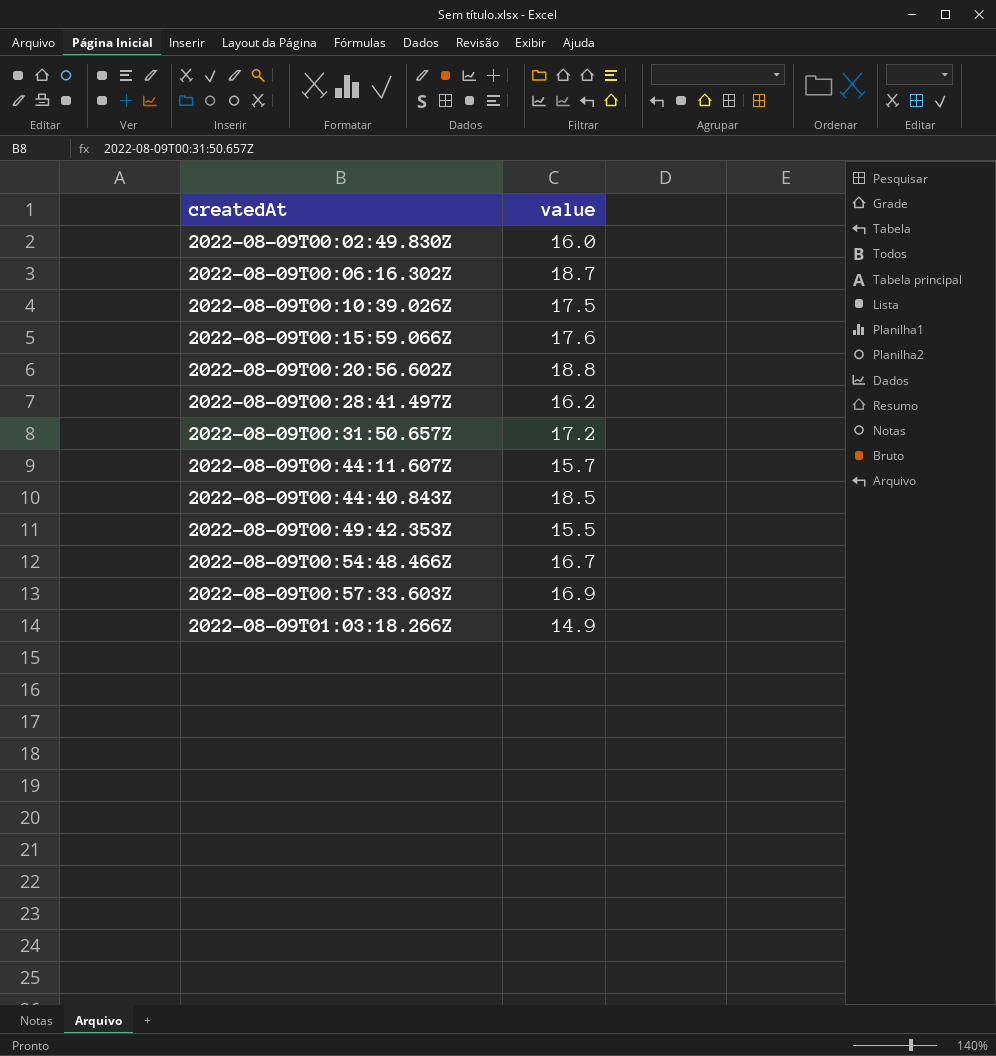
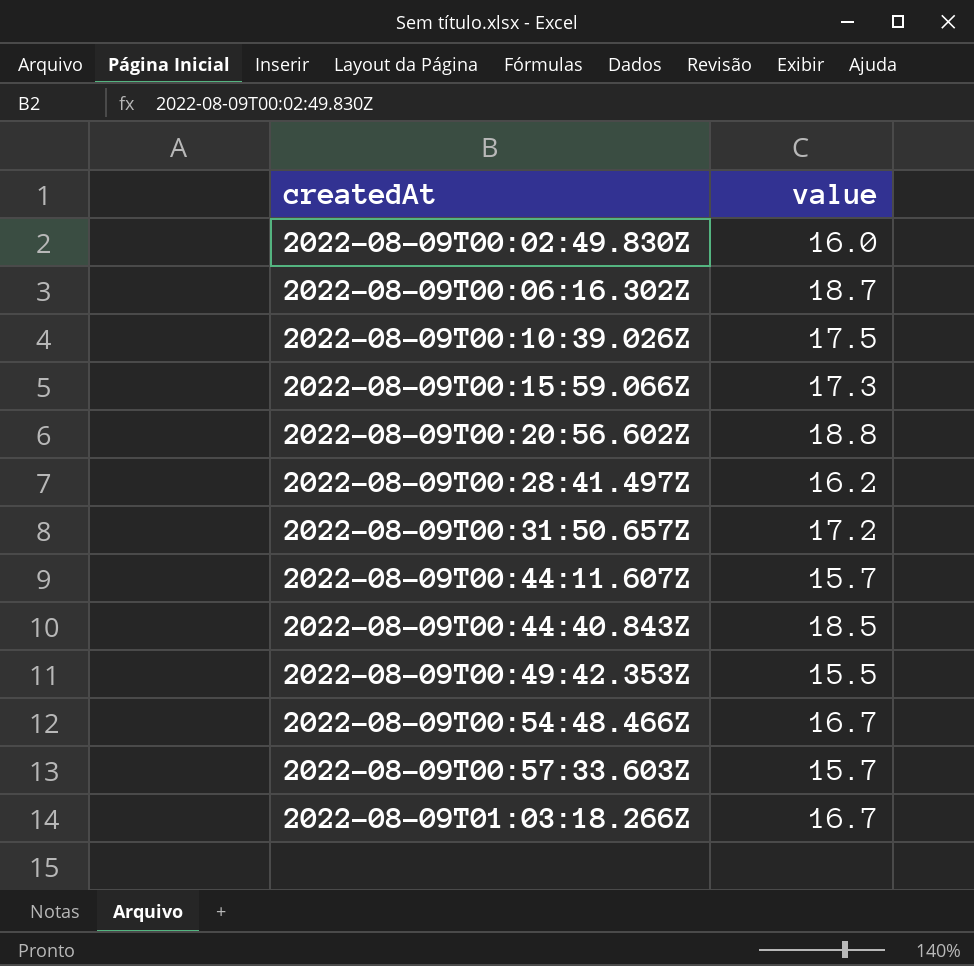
2022-08-09T00:15:59.066Z | value: 17.6 -> 17.3
2022-08-09T00:57:33.603Z | value: 16.9 -> 15.7
2022-08-09T01:03:18.266Z | value: 14.9 -> 16.7

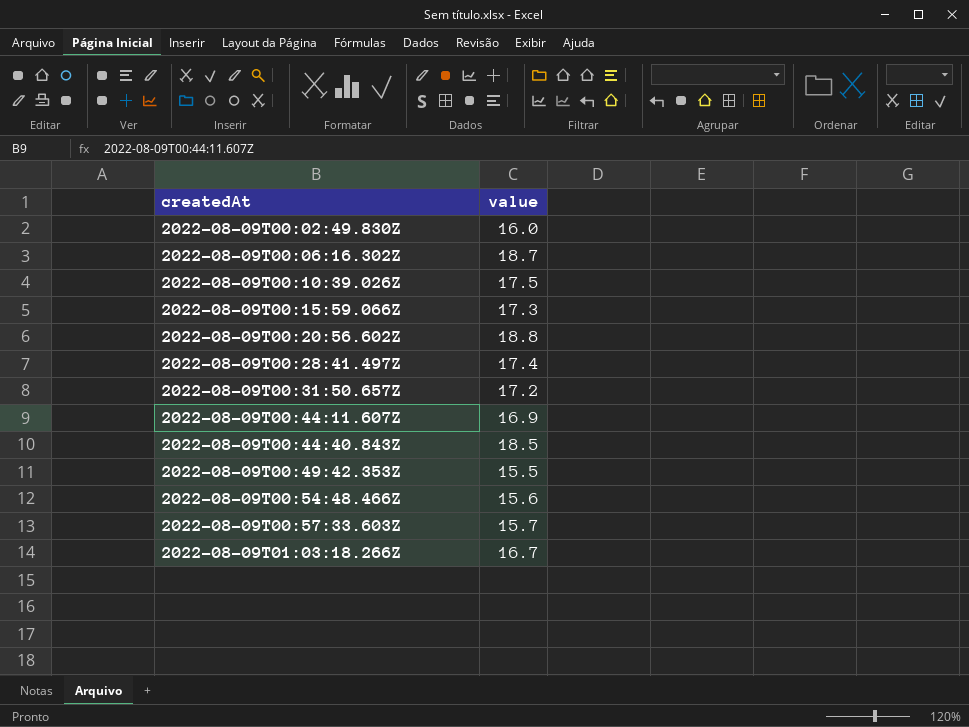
2022-08-09T00:28:41.497Z | value: 16.2 -> 17.4
2022-08-09T00:44:11.607Z | value: 15.7 -> 16.9
2022-08-09T00:54:48.466Z | value: 16.7 -> 15.6

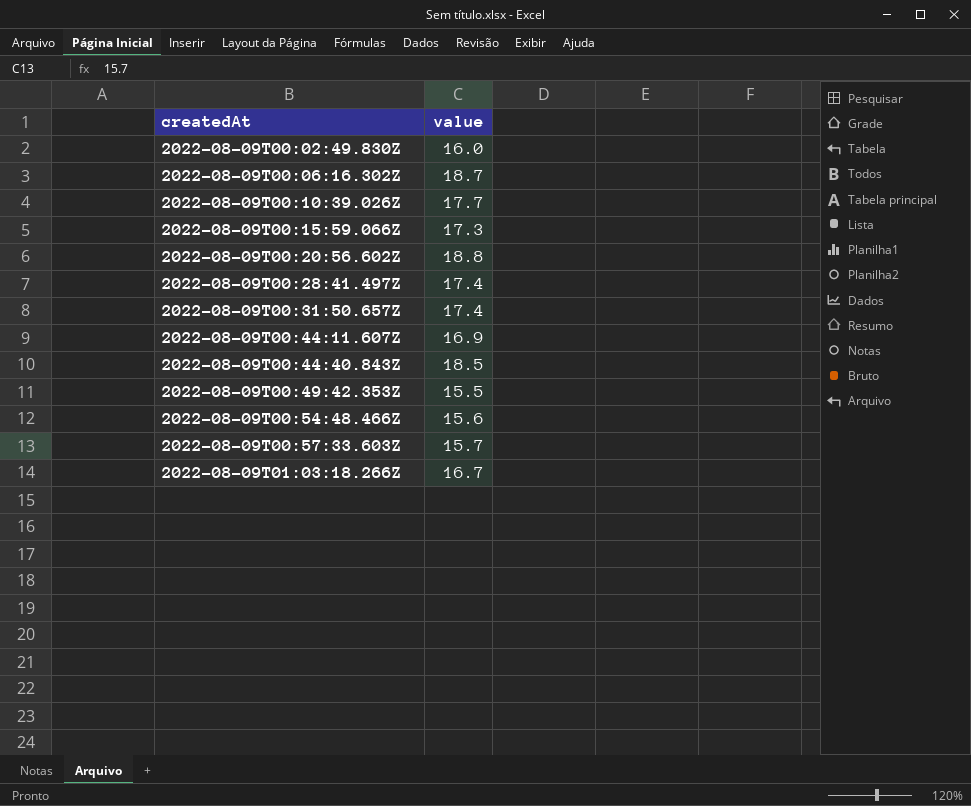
2022-08-09T00:10:39.026Z | value: 17.5 -> 17.7
2022-08-09T00:31:50.657Z | value: 17.2 -> 17.4

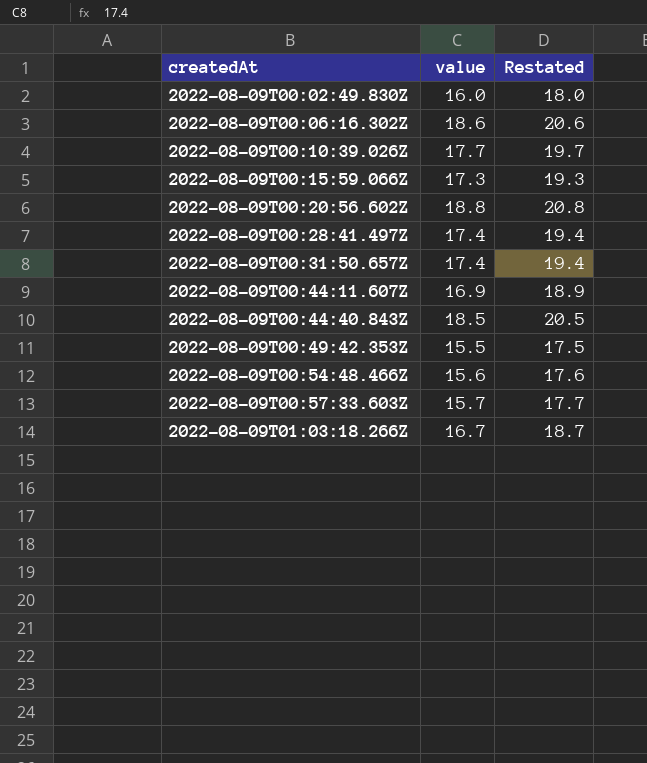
column Restated | formula: none -> [value] + 2
2022-08-09T00:06:16.302Z | value: 18.7 -> 18.6

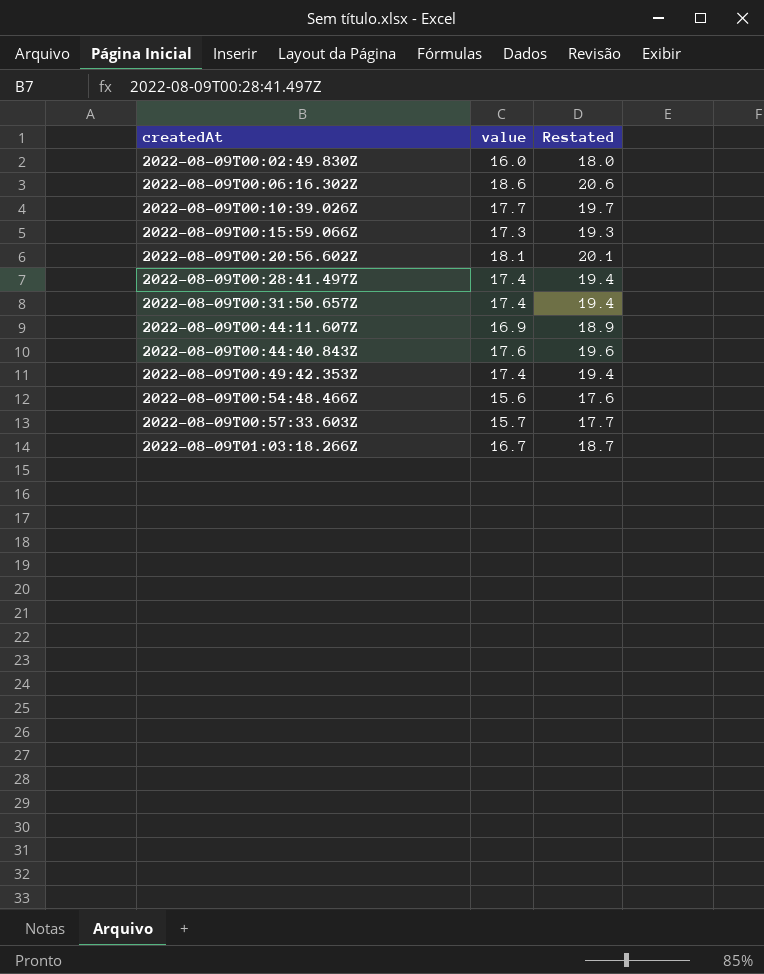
2022-08-09T00:20:56.602Z | value: 18.8 -> 18.1
2022-08-09T00:20:56.602Z | Restated: 20.8 -> 20.1
2022-08-09T00:44:40.843Z | value: 18.5 -> 17.6
2022-08-09T00:44:40.843Z | Restated: 20.5 -> 19.6
2022-08-09T00:49:42.353Z | value: 15.5 -> 17.4
2022-08-09T00:49:42.353Z | Restated: 17.5 -> 19.4

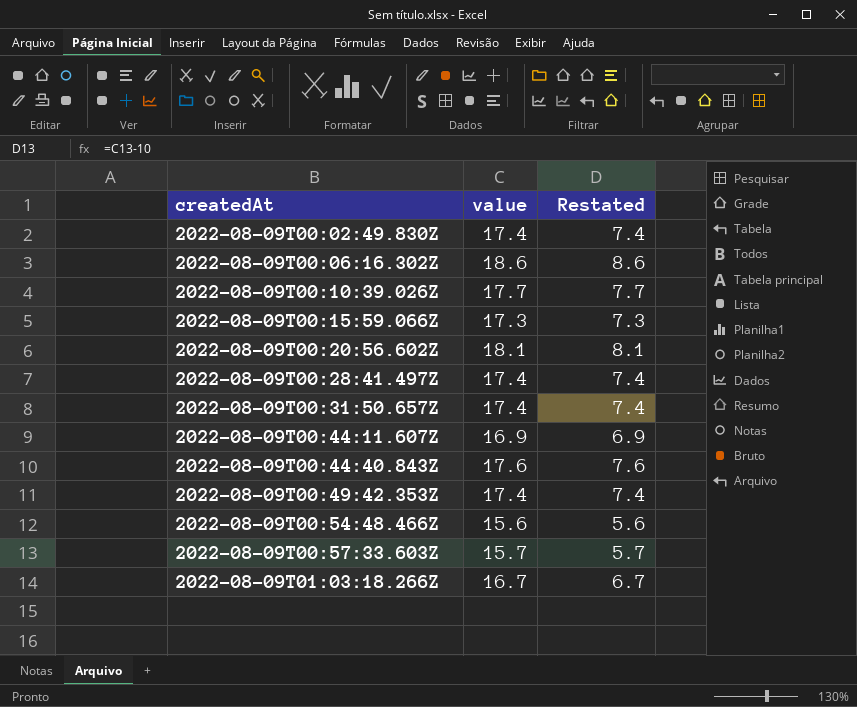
column Restated | formula: [value] + 2 -> [value] - 10
2022-08-09T00:02:49.830Z | value: 16.0 -> 17.4

